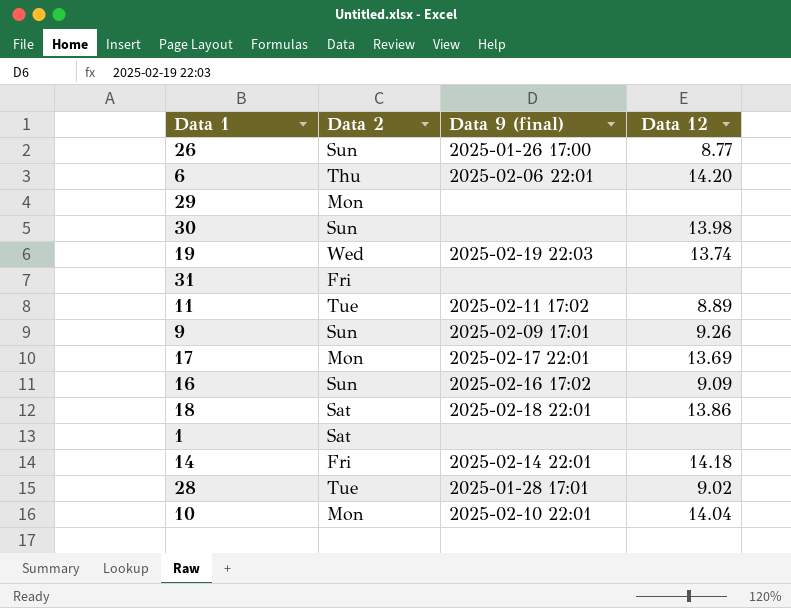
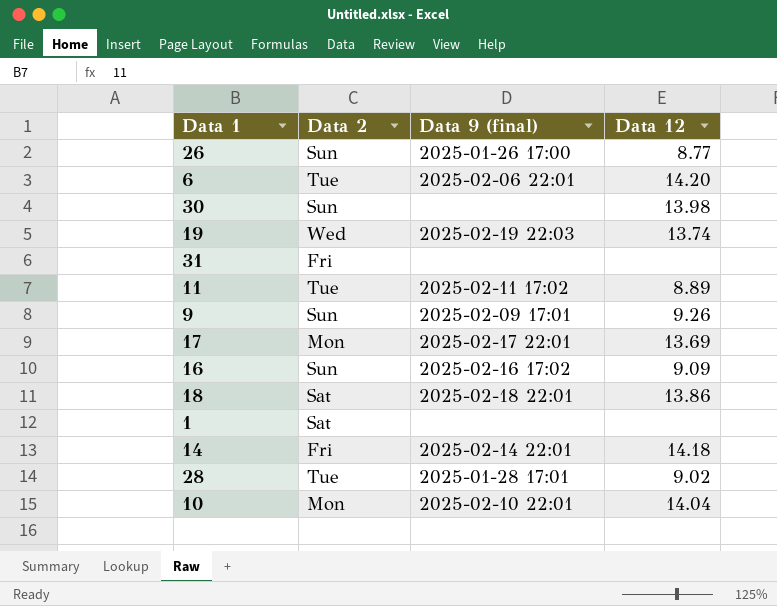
row 29: Mon | none | none -> none
6 | Data 2: Thu -> Tue

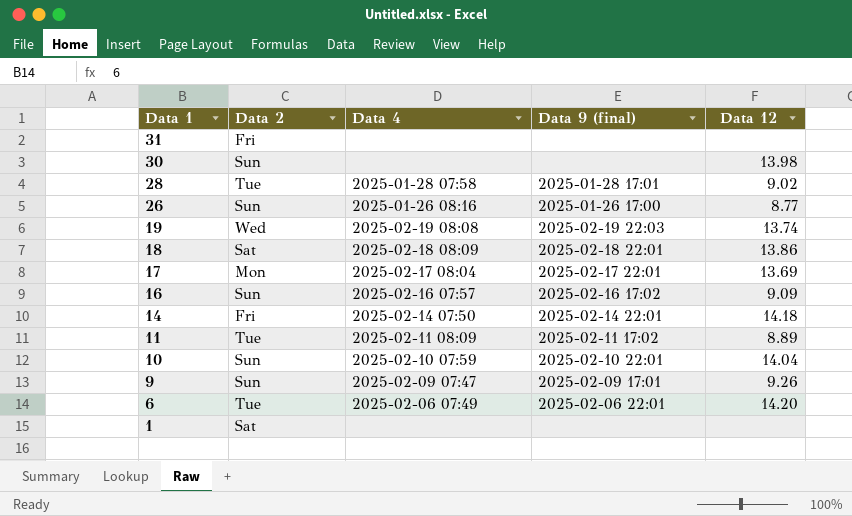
row order: none -> Data 1 descending
column Data 4 | position: none -> 3
10 | Data 2: Mon -> Sun

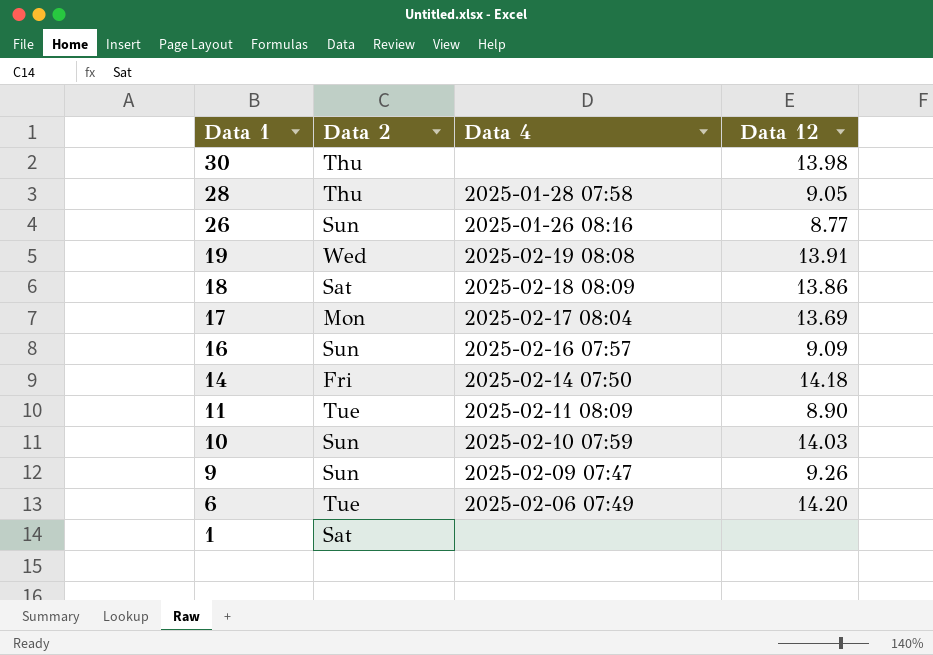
column Data 9 (final) | position: 4 -> none
row 31: Fri | none | none | none -> none
30 | Data 2: Sun -> Thu
28 | Data 2: Tue -> Thu
28 | Data 12: 9.02 -> 9.05
19 | Data 12: 13.74 -> 13.91
11 | Data 12: 8.89 -> 8.90
10 | Data 12: 14.04 -> 14.03

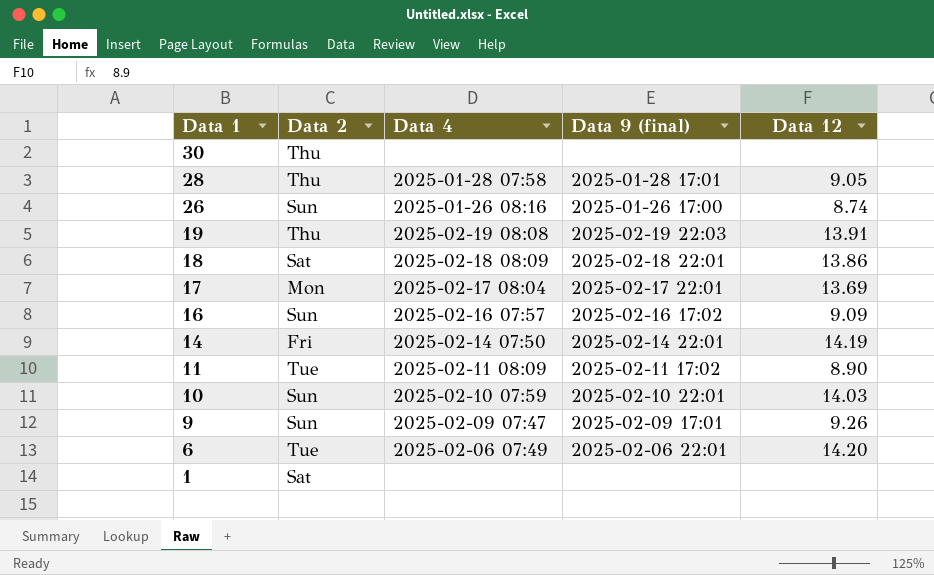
column Data 9 (final) | position: none -> 4
30 | Data 12: 13.98 -> none
26 | Data 12: 8.77 -> 8.74
19 | Data 2: Wed -> Thu
14 | Data 12: 14.18 -> 14.19

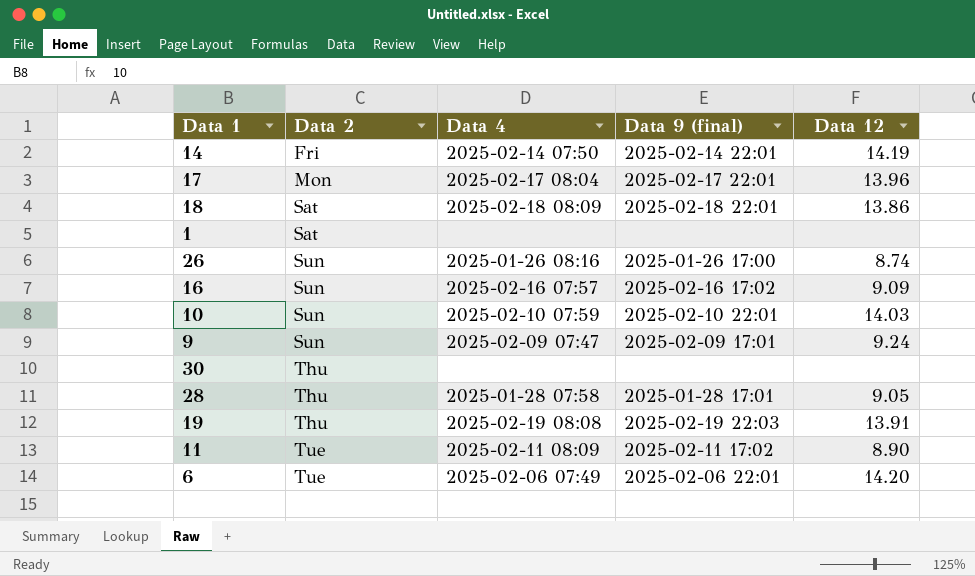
row order: Data 1 descending -> Data 2 ascending
17 | Data 12: 13.69 -> 13.96
9 | Data 12: 9.26 -> 9.24

